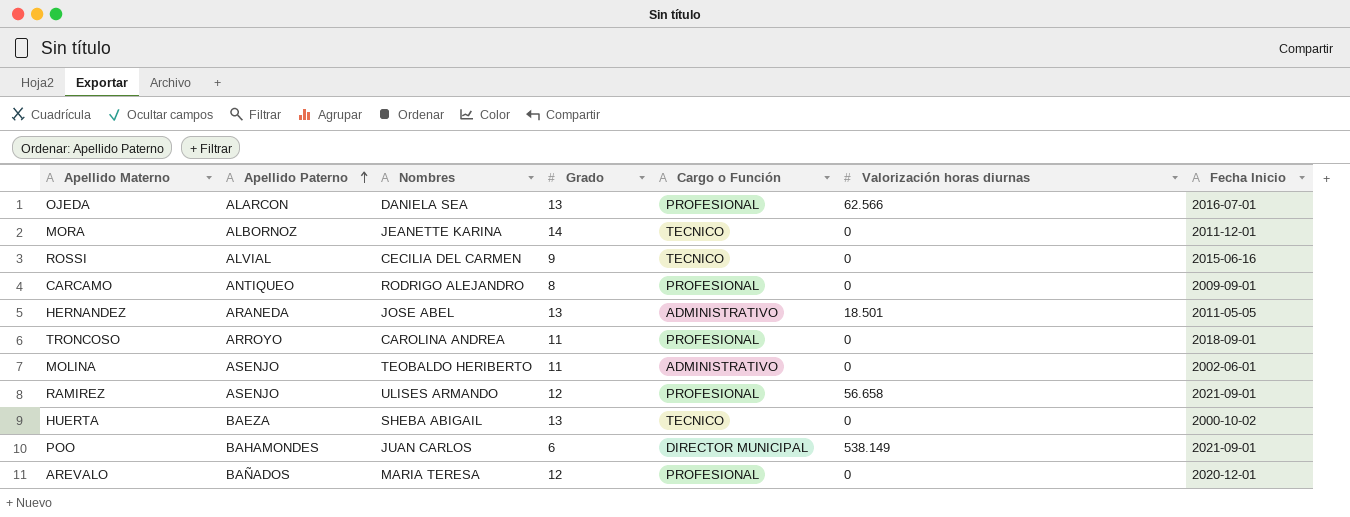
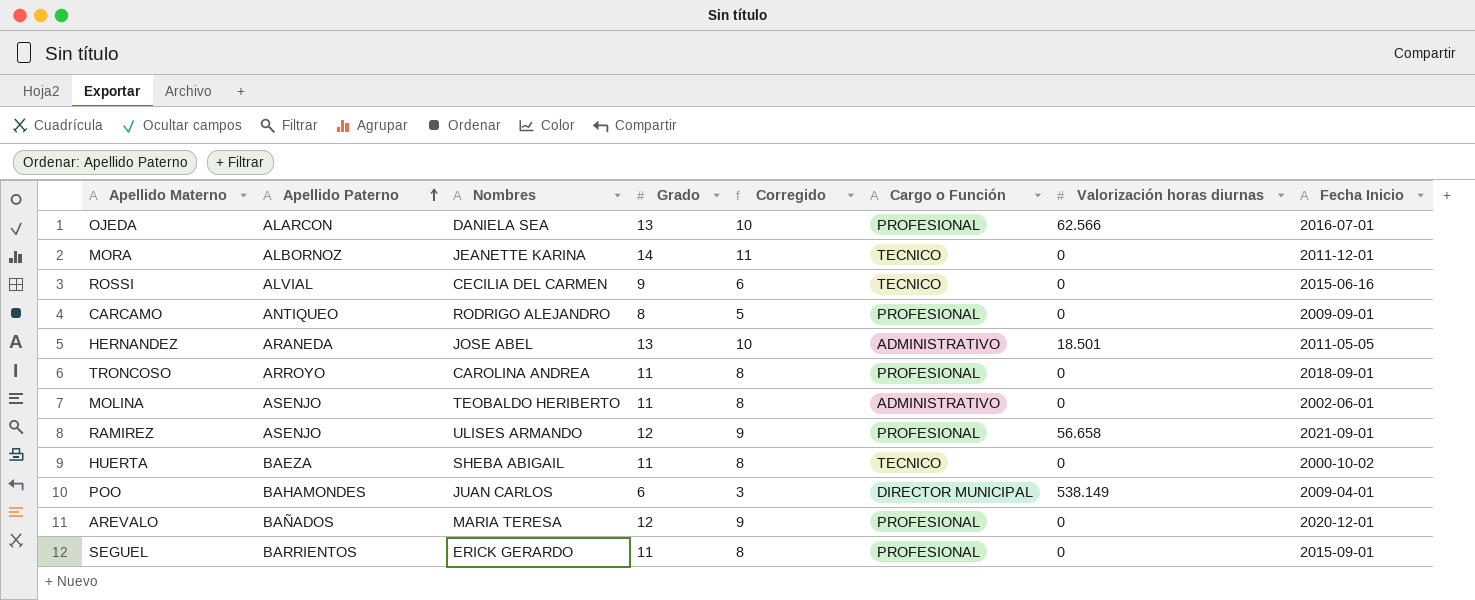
column Corregido | formula: none -> [Grado] - 3
HUERTA | Grado: 13 -> 11
POO | Fecha Inicio: 2021-09-01 -> 2009-04-01
row SEGUEL: none -> BARRIENTOS | ERICK GERARDO | 11 | 8 | PROFESIONAL | 0 | 2015-09-01

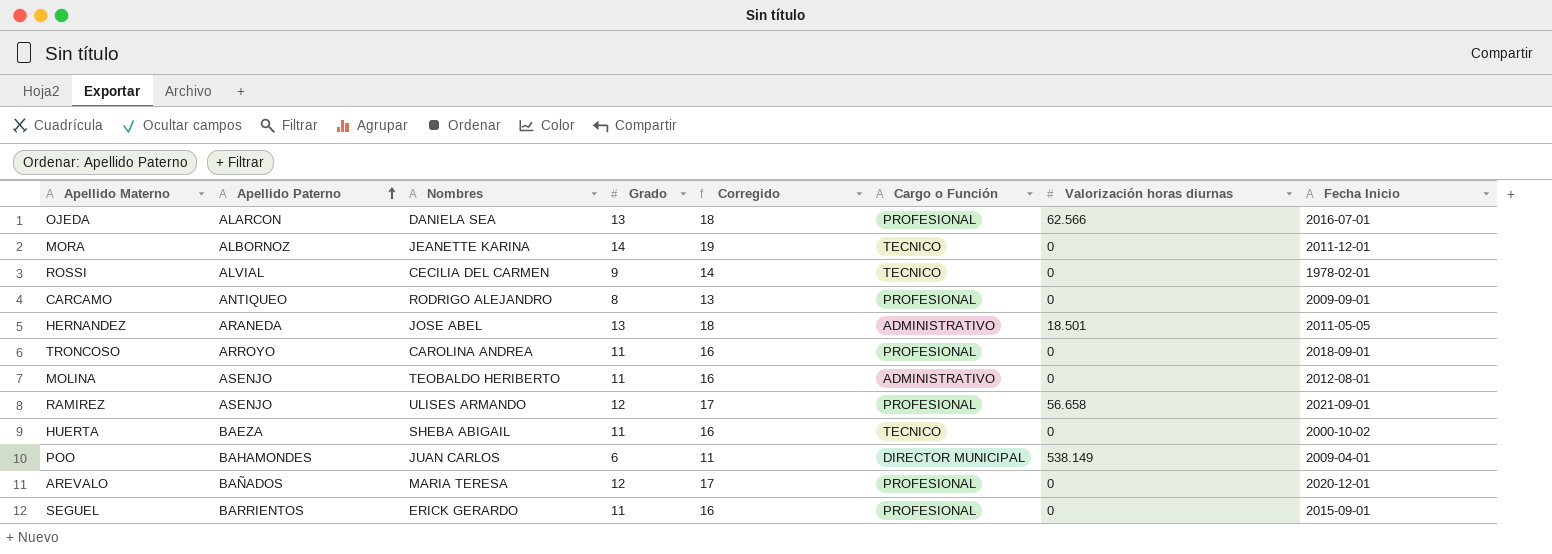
column Corregido | formula: [Grado] - 3 -> [Grado] + 5
ROSSI | Fecha Inicio: 2015-06-16 -> 1978-02-01
MOLINA | Fecha Inicio: 2002-06-01 -> 2012-08-01

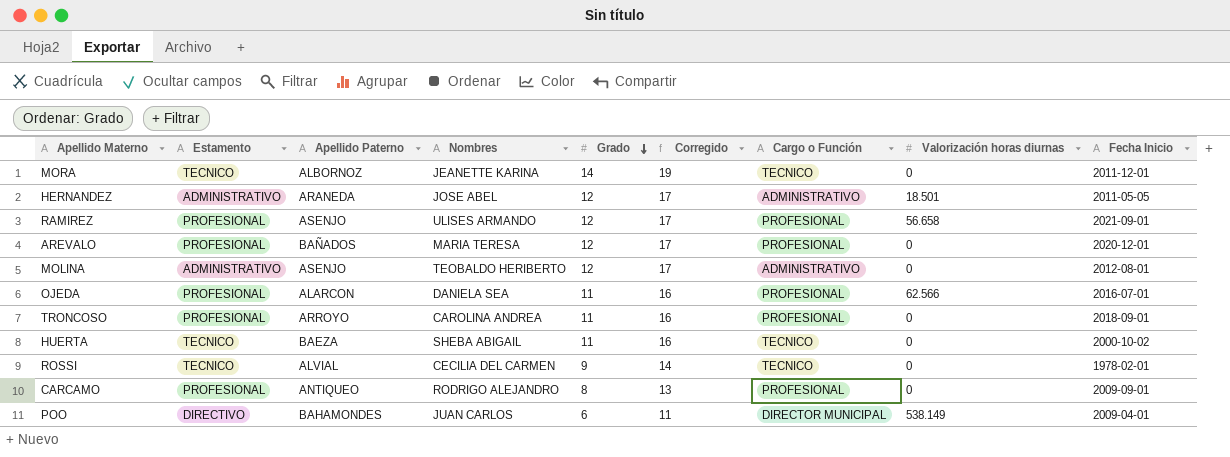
row order: Apellido Paterno ascending -> Grado descending
column Estamento | position: none -> 2
row SEGUEL: BARRIENTOS | ERICK GERARDO | 11 | 16 | PROFESIONAL | 0 | 2015-09-01 -> none
HERNANDEZ | Grado: 13 -> 12
HERNANDEZ | Corregido: 18 -> 17
MOLINA | Grado: 11 -> 12
MOLINA | Corregido: 16 -> 17
OJEDA | Grado: 13 -> 11
OJEDA | Corregido: 18 -> 16

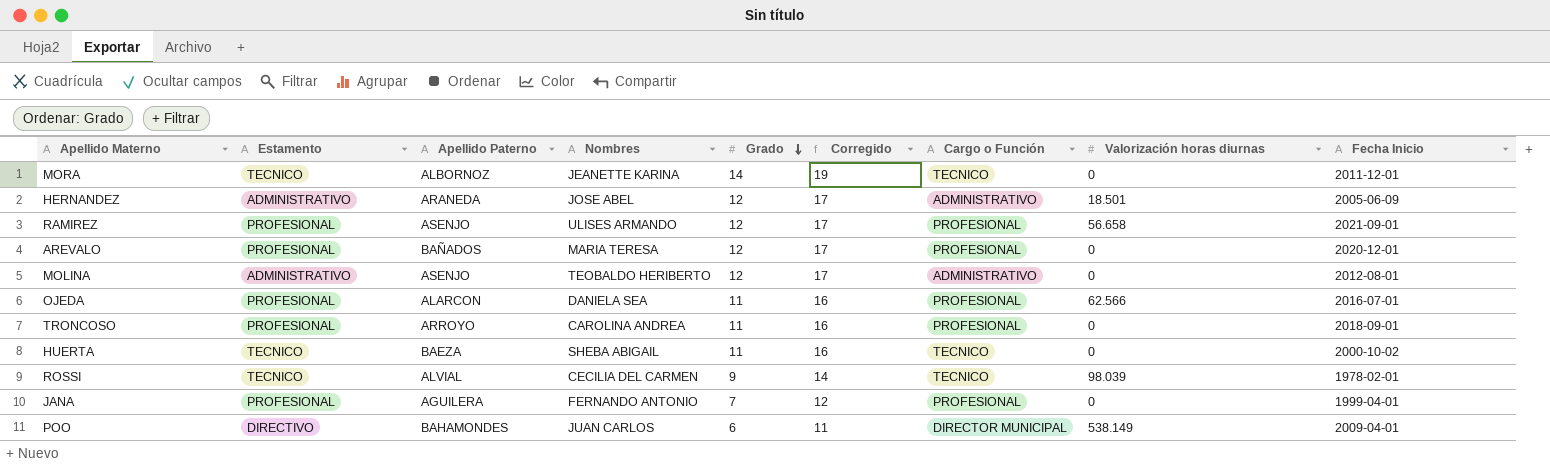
row CARCAMO: PROFESIONAL | ANTIQUEO | RODRIGO ALEJANDRO | 8 | 13 | PROFESIONAL | 0 | 2009-09-01 -> none
HERNANDEZ | Fecha Inicio: 2011-05-05 -> 2005-06-09
ROSSI | Valorización horas diurnas: 0 -> 98.039
row JANA: none -> PROFESIONAL | AGUILERA | FERNANDO ANTONIO | 7 | 12 | PROFESIONAL | 0 | 1999-04-01

